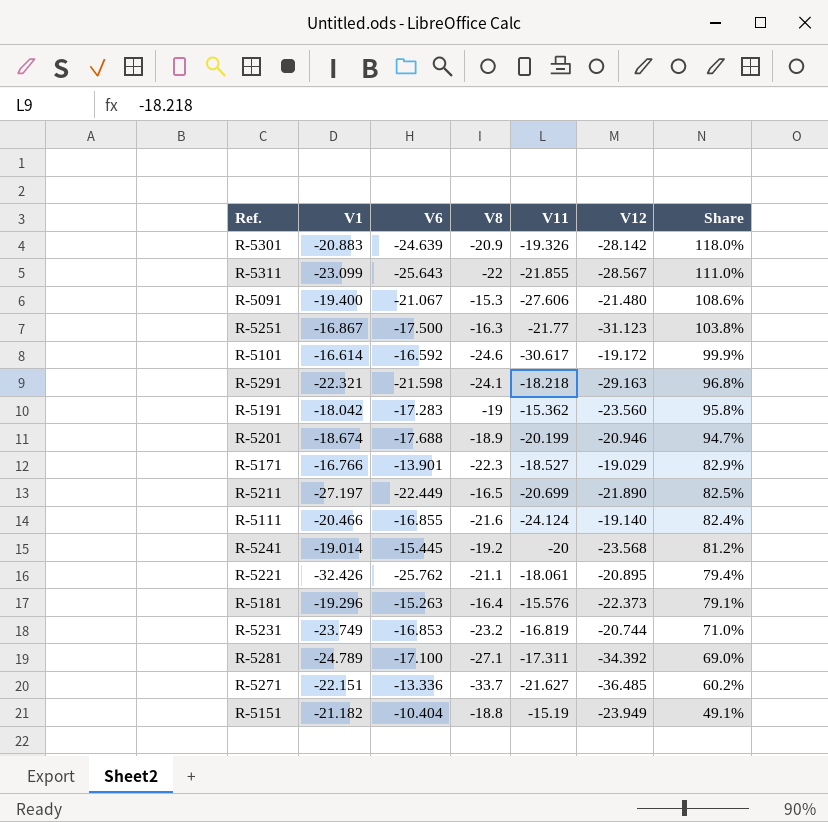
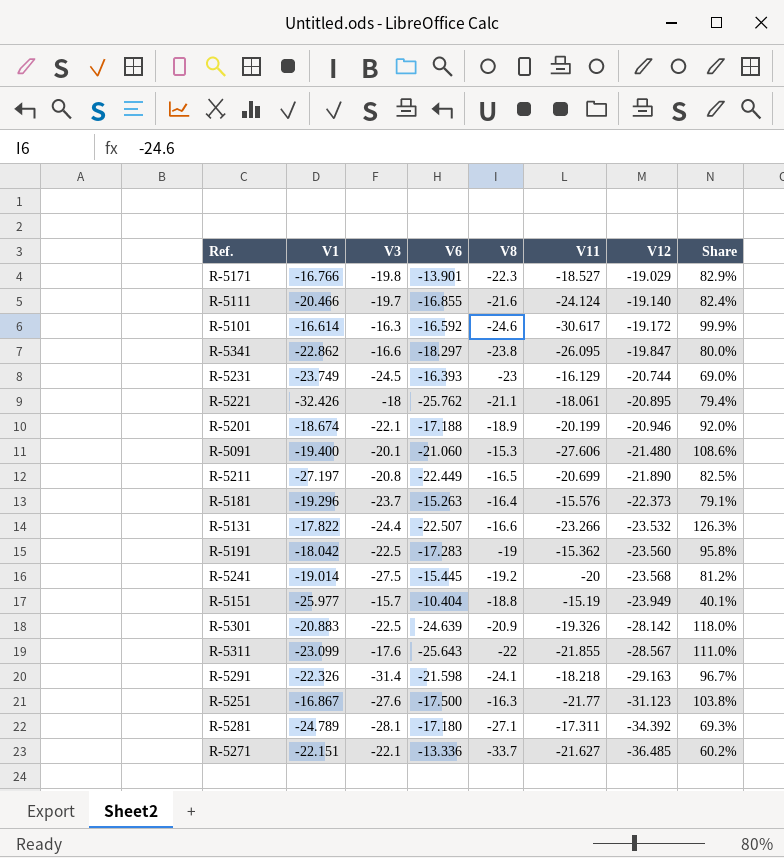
row order: Share descending -> V12 descending
column V3 | position: none -> 3
row R-5341: none -> -22.862 | -16.6 | -18.297 | -23.8 | -26.095 | -19.847 | 80.0%
R-5231 | V6: -16.853 -> -16.393
R-5231 | V8: -23.2 -> -23
R-5231 | V11: -16.819 -> -16.129
R-5231 | Share: 71.0% -> 69.0%
R-5201 | V6: -17.688 -> -17.188
R-5201 | Share: 94.7% -> 92.0%
R-5091 | V6: -21.067 -> -21.060
row R-5131: none -> -17.822 | -24.4 | -22.507 | -16.6 | -23.266 | -23.532 | 126.3%
R-5151 | V1: -21.182 -> -25.977
R-5151 | Share: 49.1% -> 40.1%
R-5291 | V1: -22.321 -> -22.326
R-5291 | Share: 96.8% -> 96.7%
R-5281 | V6: -17.100 -> -17.180
R-5281 | Share: 69.0% -> 69.3%

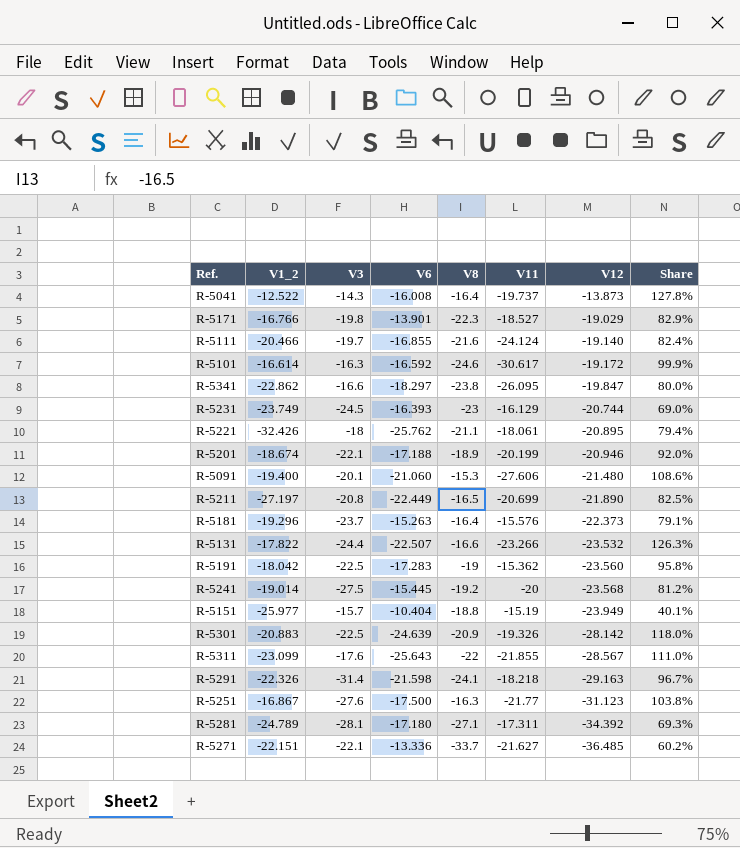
column name: V1 -> V1_2
row R-5041: none -> -12.522 | -14.3 | -16.008 | -16.4 | -19.737 | -13.873 | 127.8%

